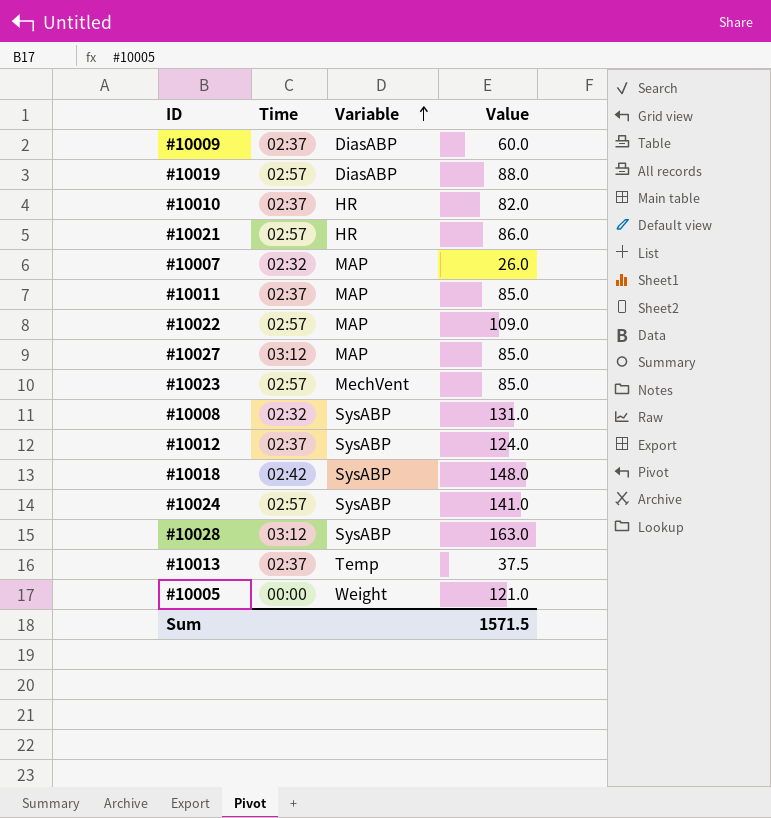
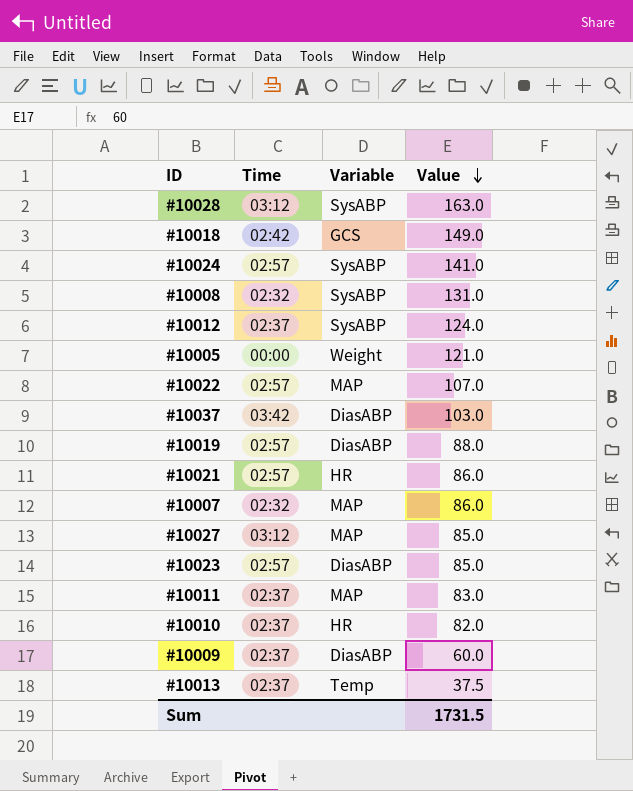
row order: Variable ascending -> Value descending
#10018 | Variable: SysABP -> GCS
#10018 | Value: 148.0 -> 149.0
#10022 | Value: 109.0 -> 107.0
row #10037: none -> 03:42 | DiasABP | 103.0
#10007 | Value: 26.0 -> 86.0
#10023 | Variable: MechVent -> DiasABP
#10011 | Value: 85.0 -> 83.0
Sum | Value: 1571.5 -> 1731.5

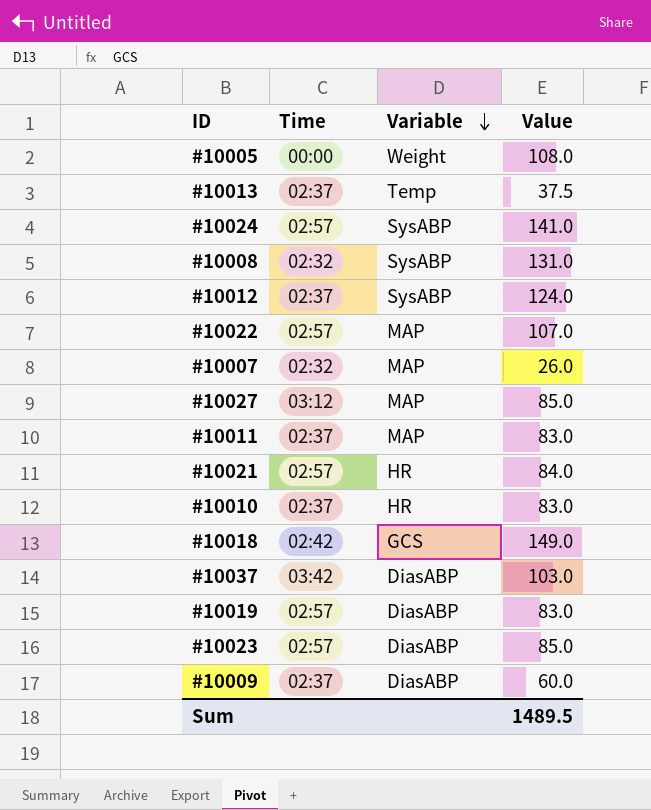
row order: Value descending -> Variable descending
row #10028: 03:12 | SysABP | 163.0 -> none
#10005 | Value: 121.0 -> 108.0
#10007 | Value: 86.0 -> 26.0
#10021 | Value: 86.0 -> 84.0
#10010 | Value: 82.0 -> 83.0
#10019 | Value: 88.0 -> 83.0
Sum | Value: 1731.5 -> 1489.5

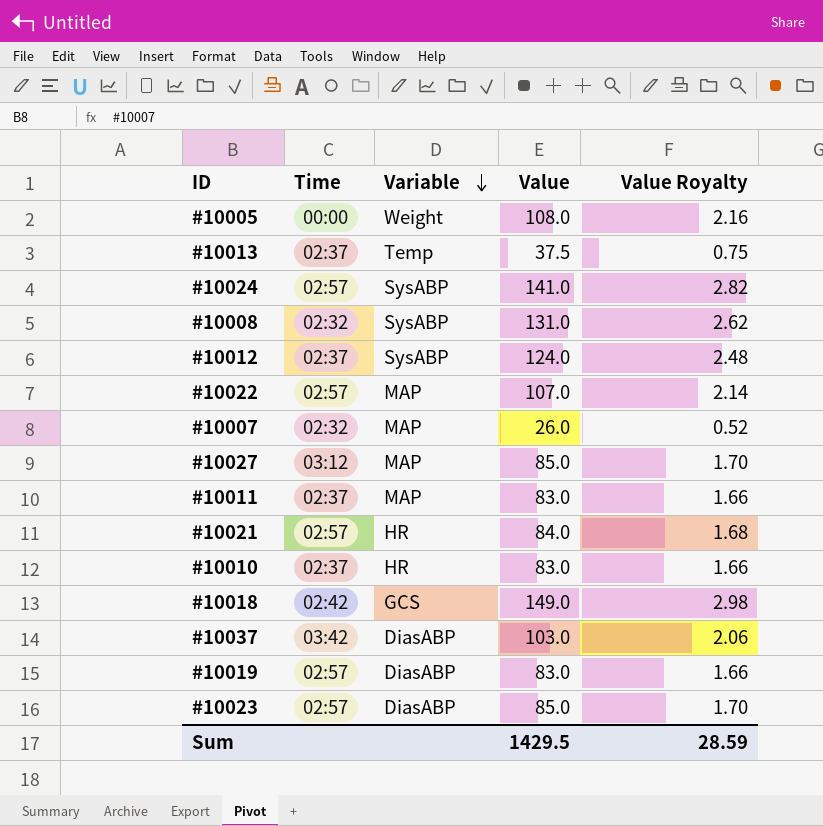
column Value Royalty | formula: none -> [Value] * 0.02
row #10009: 02:37 | DiasABP | 60.0 -> none
Sum | Value: 1489.5 -> 1429.5

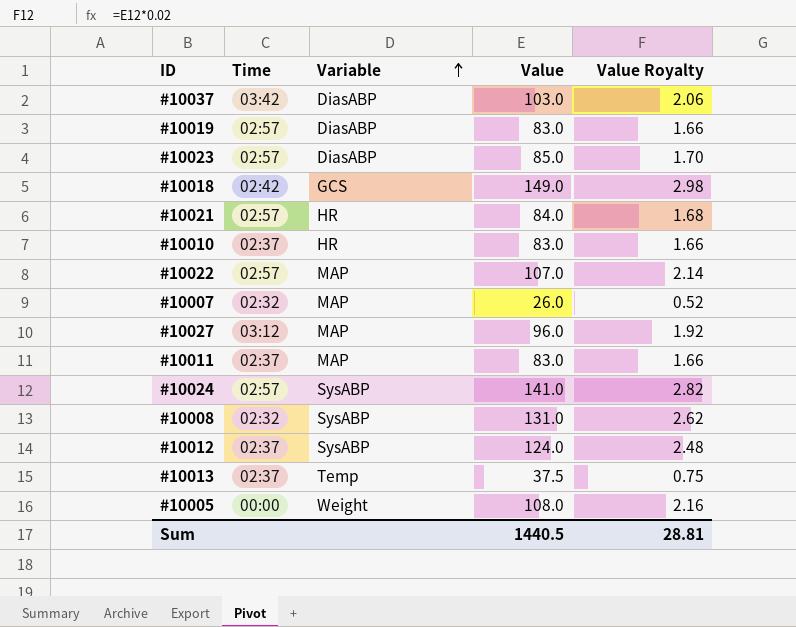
row order: Variable descending -> Variable ascending
#10027 | Value: 85.0 -> 96.0
#10027 | Value Royalty: 1.70 -> 1.92
Sum | Value: 1429.5 -> 1440.5
Sum | Value Royalty: 28.59 -> 28.81

